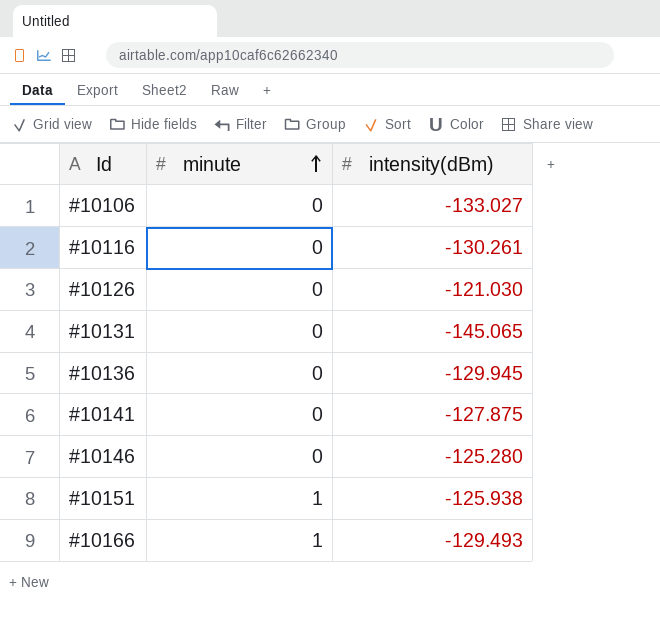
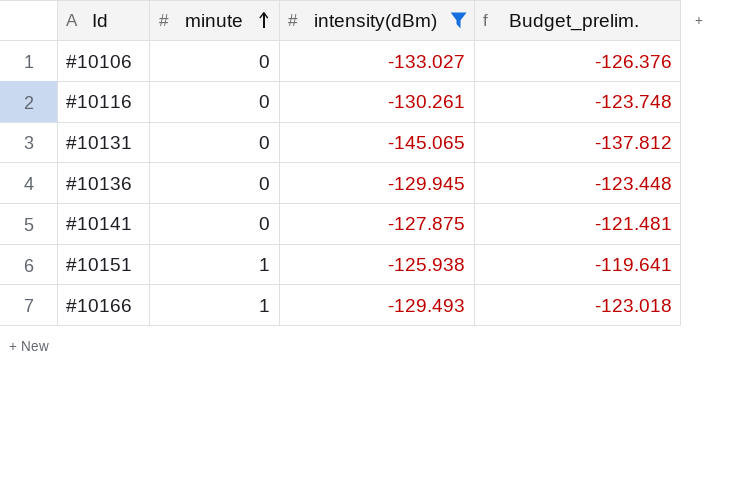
filter: none -> intensity(dBm) <= -125.938
column Budget_prelim. | formula: none -> [intensity(dBm)] * 0.95

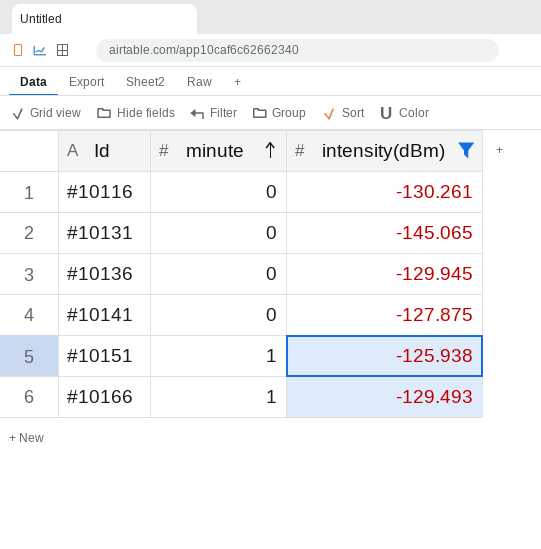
column Budget_prelim. | formula: [intensity(dBm)] * 0.95 -> none
row #10106: 0 | -133.027 | -126.376 -> none

